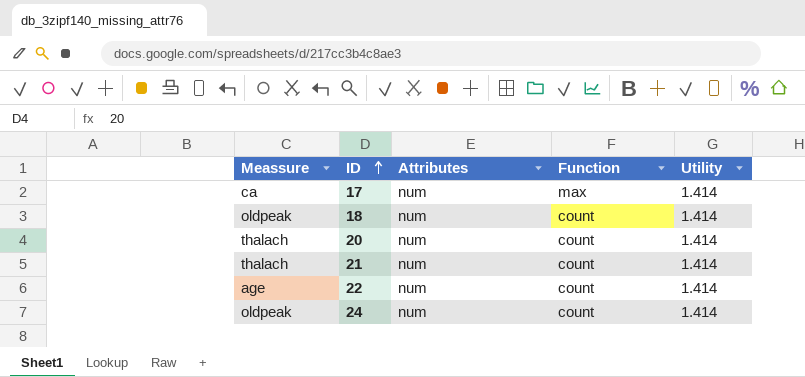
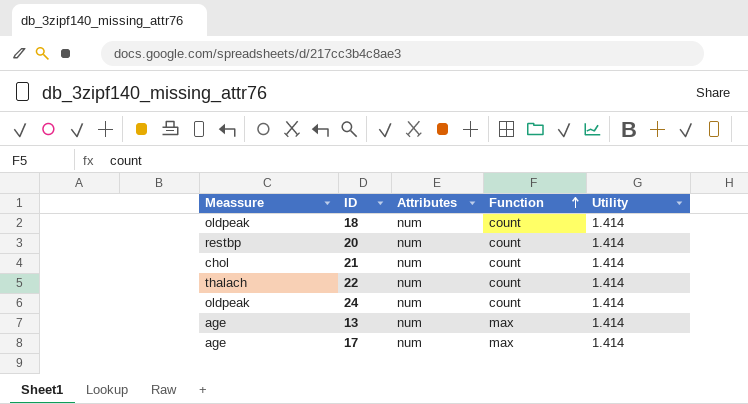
row order: ID ascending -> Function ascending
20 | Meassure: thalach -> restbp
21 | Meassure: thalach -> chol
22 | Meassure: age -> thalach
row 13: none -> age | num | max | 1.414
17 | Meassure: ca -> age

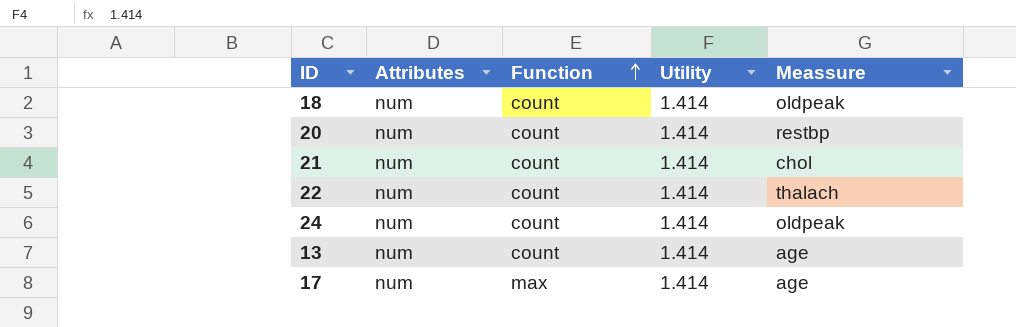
column Meassure | position: 1 -> 5
13 | Function: max -> count

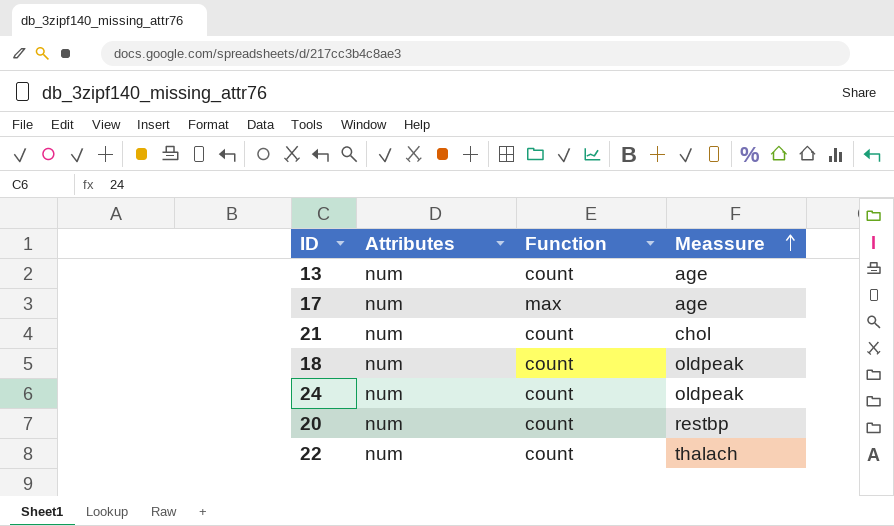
row order: Function ascending -> Meassure ascending
column Utility | position: 4 -> none

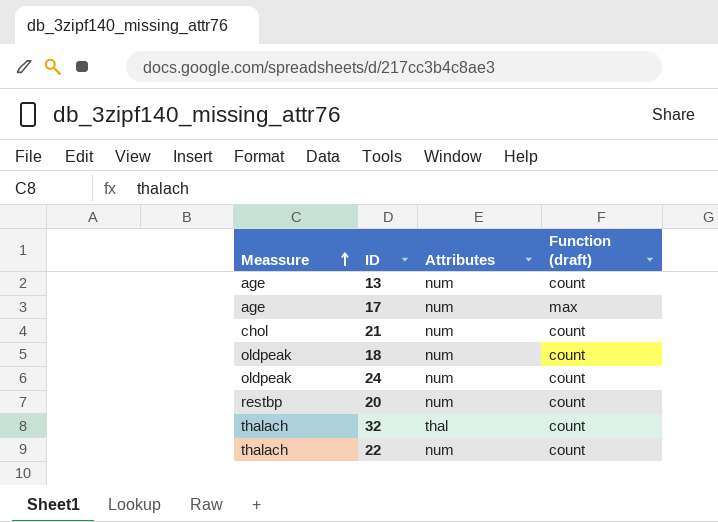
column Meassure | position: 4 -> 1
column name: Function -> Function (draft)
row 32: none -> thalach | thal | count

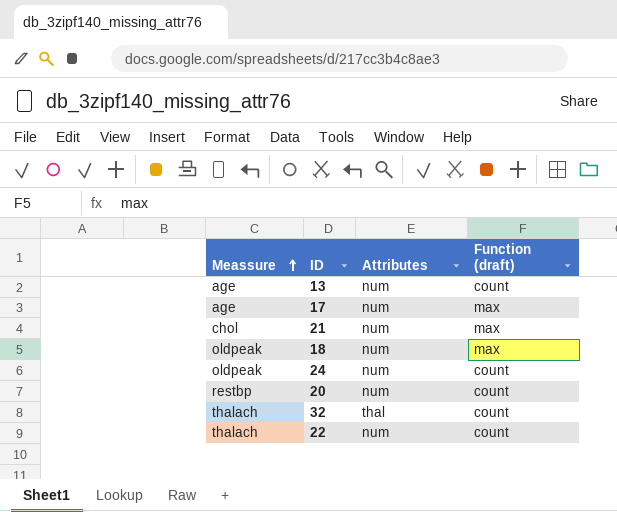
21 | Function (draft): count -> max
18 | Function (draft): count -> max

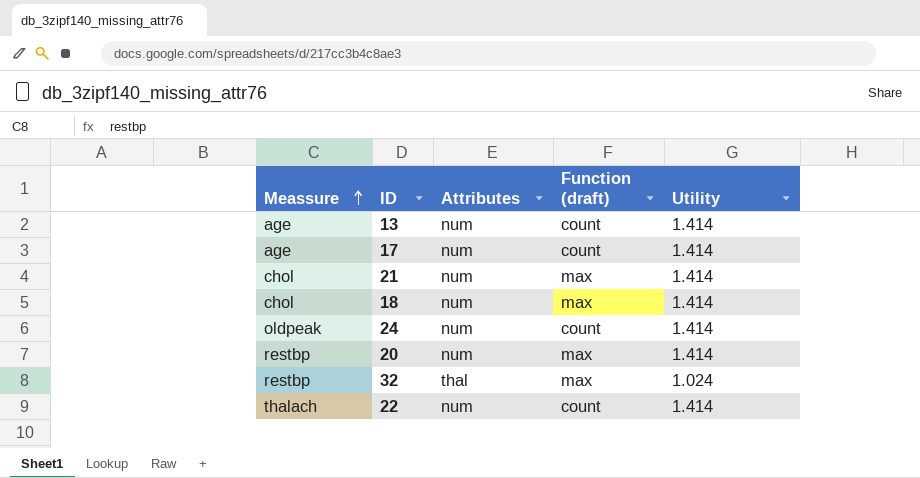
column Utility | position: none -> 5
17 | Function (draft): max -> count
18 | Meassure: oldpeak -> chol
20 | Function (draft): count -> max
32 | Meassure: thalach -> restbp
32 | Function (draft): count -> max

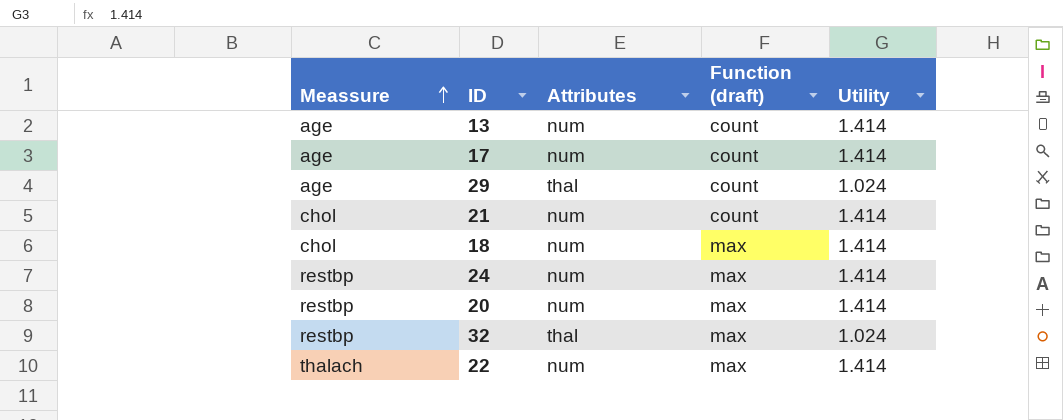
row 29: none -> age | thal | count | 1.024
21 | Function (draft): max -> count
24 | Meassure: oldpeak -> restbp
24 | Function (draft): count -> max
22 | Function (draft): count -> max

